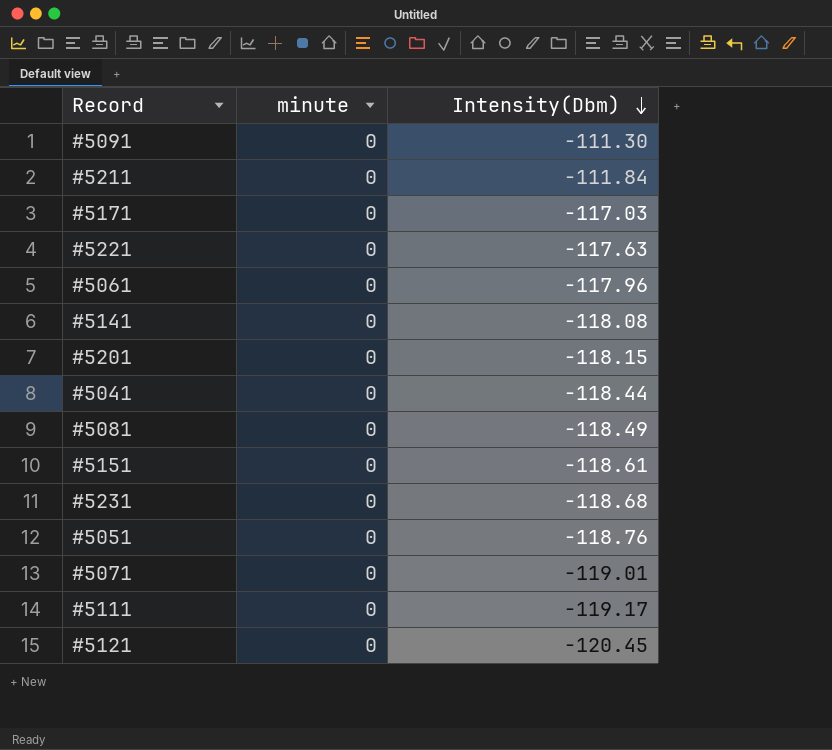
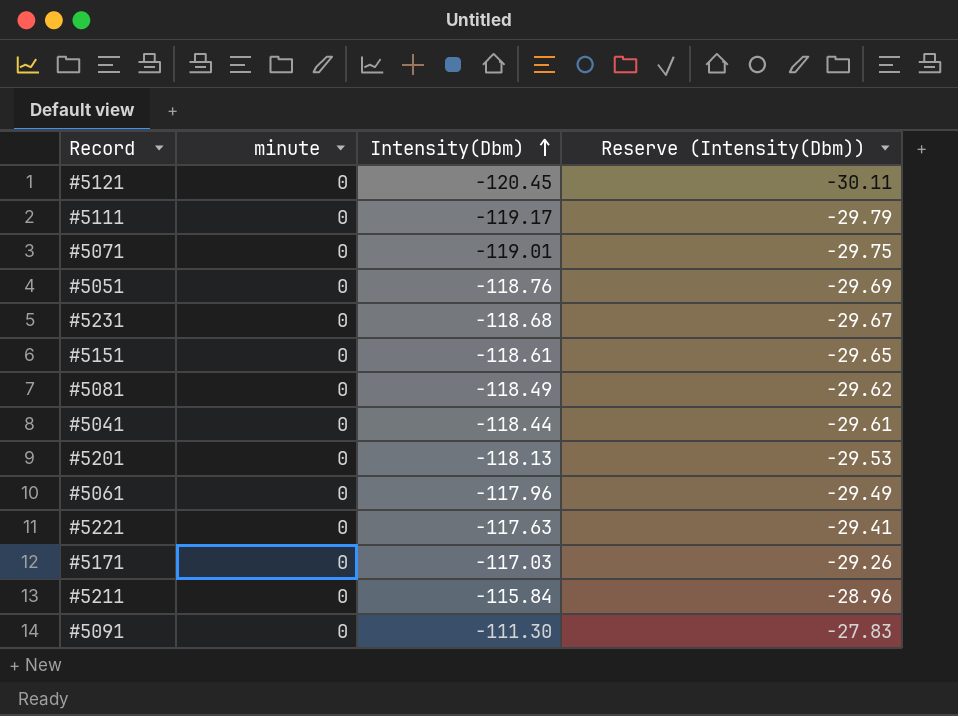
row order: Intensity(Dbm) descending -> Intensity(Dbm) ascending
column Reserve (Intensity(Dbm)) | formula: none -> [Intensity(Dbm)] * 0.25
row #5141: 0 | -118.08 -> none
#5201 | Intensity(Dbm): -118.15 -> -118.13
#5211 | Intensity(Dbm): -111.84 -> -115.84

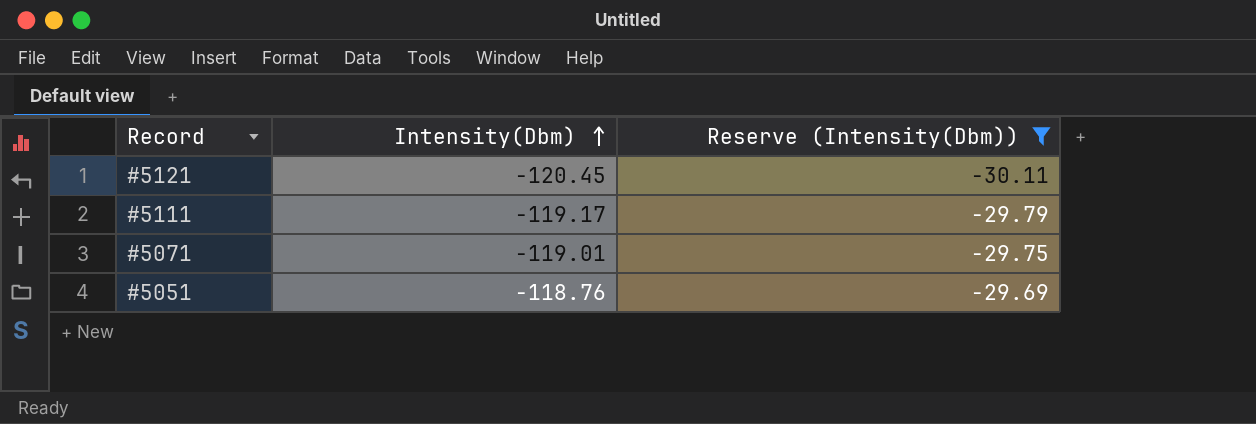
filter: none -> Reserve (Intensity(Dbm)) <= -29.69
column minute | position: 2 -> none

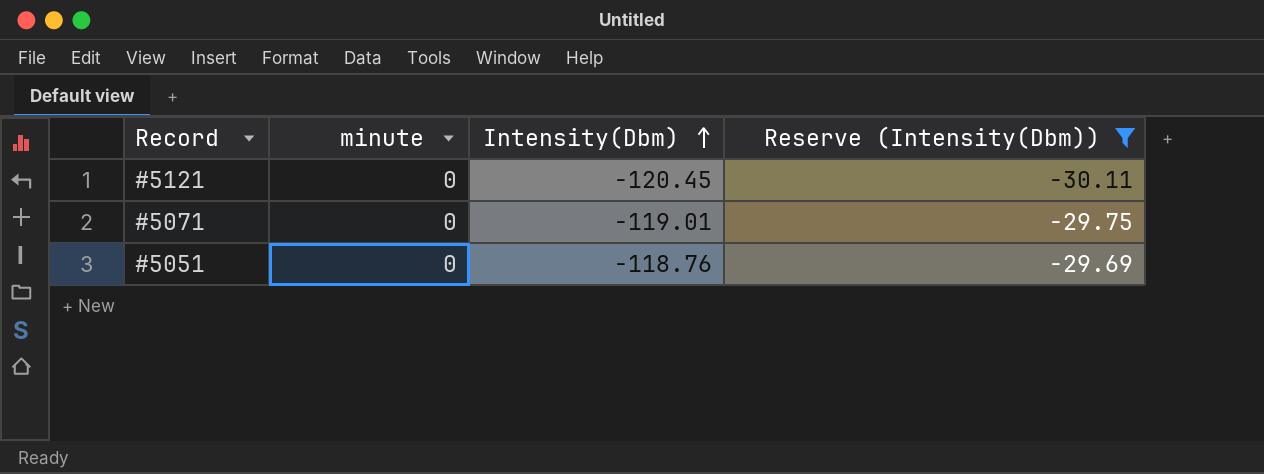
column minute | position: none -> 2
row #5111: -119.17 | -29.79 -> none

